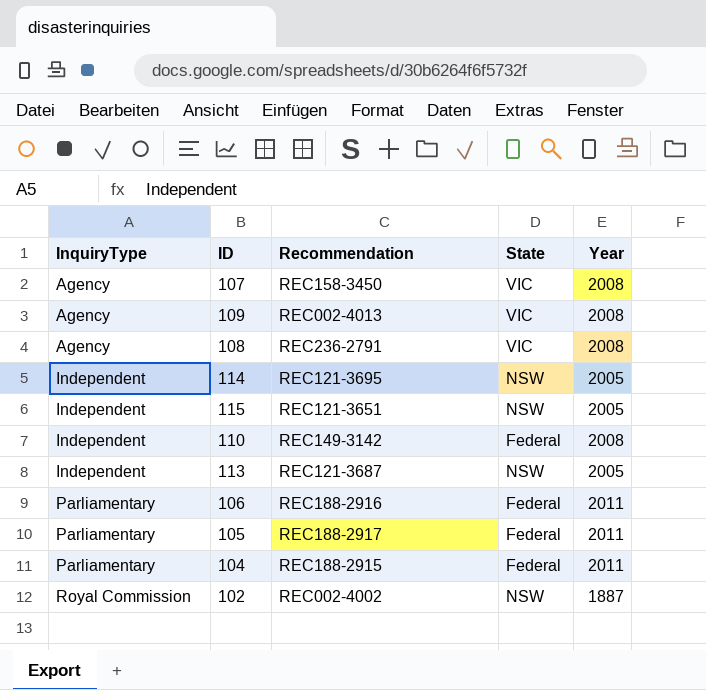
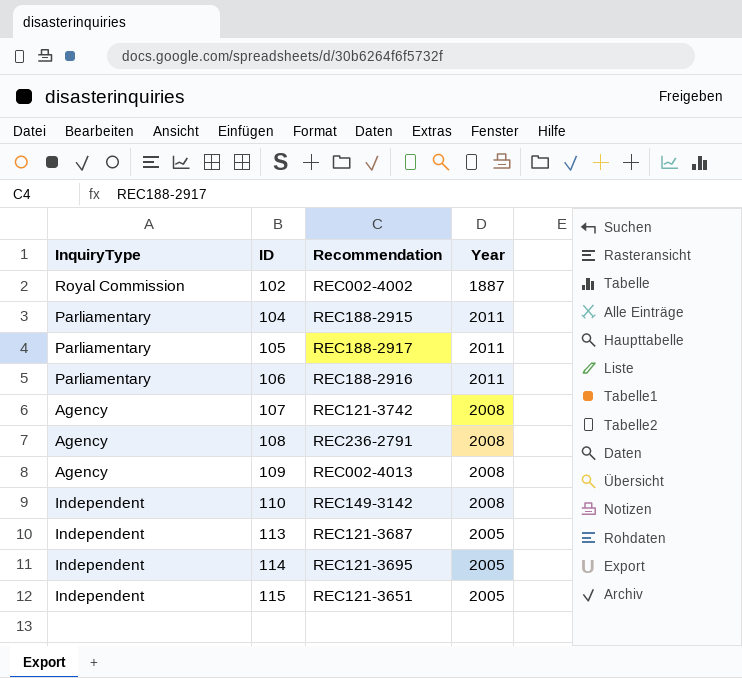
row order: InquiryType ascending -> ID ascending
column State | position: 4 -> none
107 | Recommendation: REC158-3450 -> REC121-3742

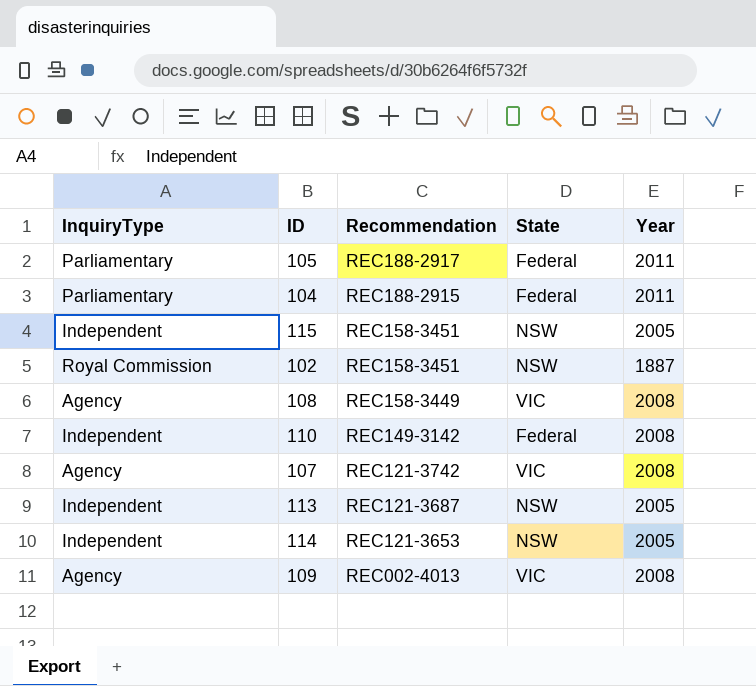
row order: ID ascending -> Recommendation descending
column State | position: none -> 4
row 106: Parliamentary | REC188-2916 | 2011 -> none
115 | Recommendation: REC121-3651 -> REC158-3451
102 | Recommendation: REC002-4002 -> REC158-3451
108 | Recommendation: REC236-2791 -> REC158-3449
114 | Recommendation: REC121-3695 -> REC121-3653

